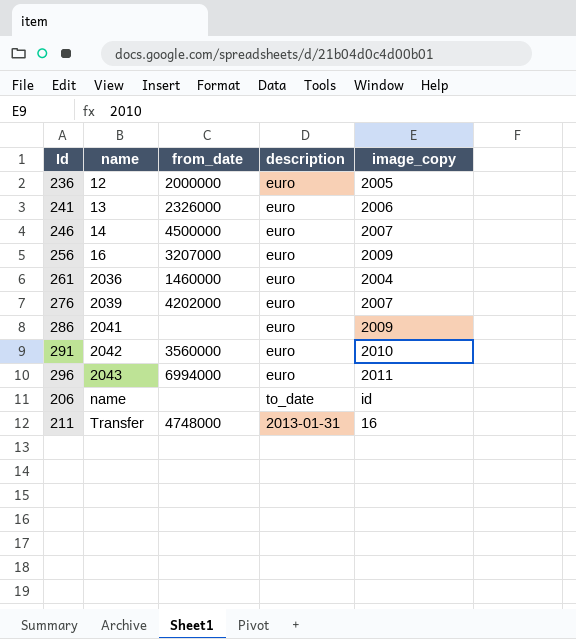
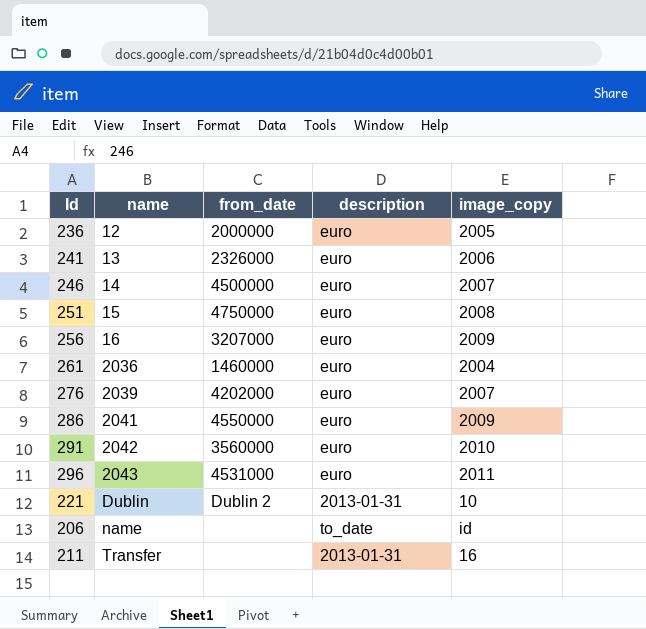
row 251: none -> 15 | 4750000 | euro | 2008
286 | from_date: none -> 4550000
296 | from_date: 6994000 -> 4531000
row 221: none -> Dublin | Dublin 2 | 2013-01-31 | 10
211 | from_date: 4748000 -> none

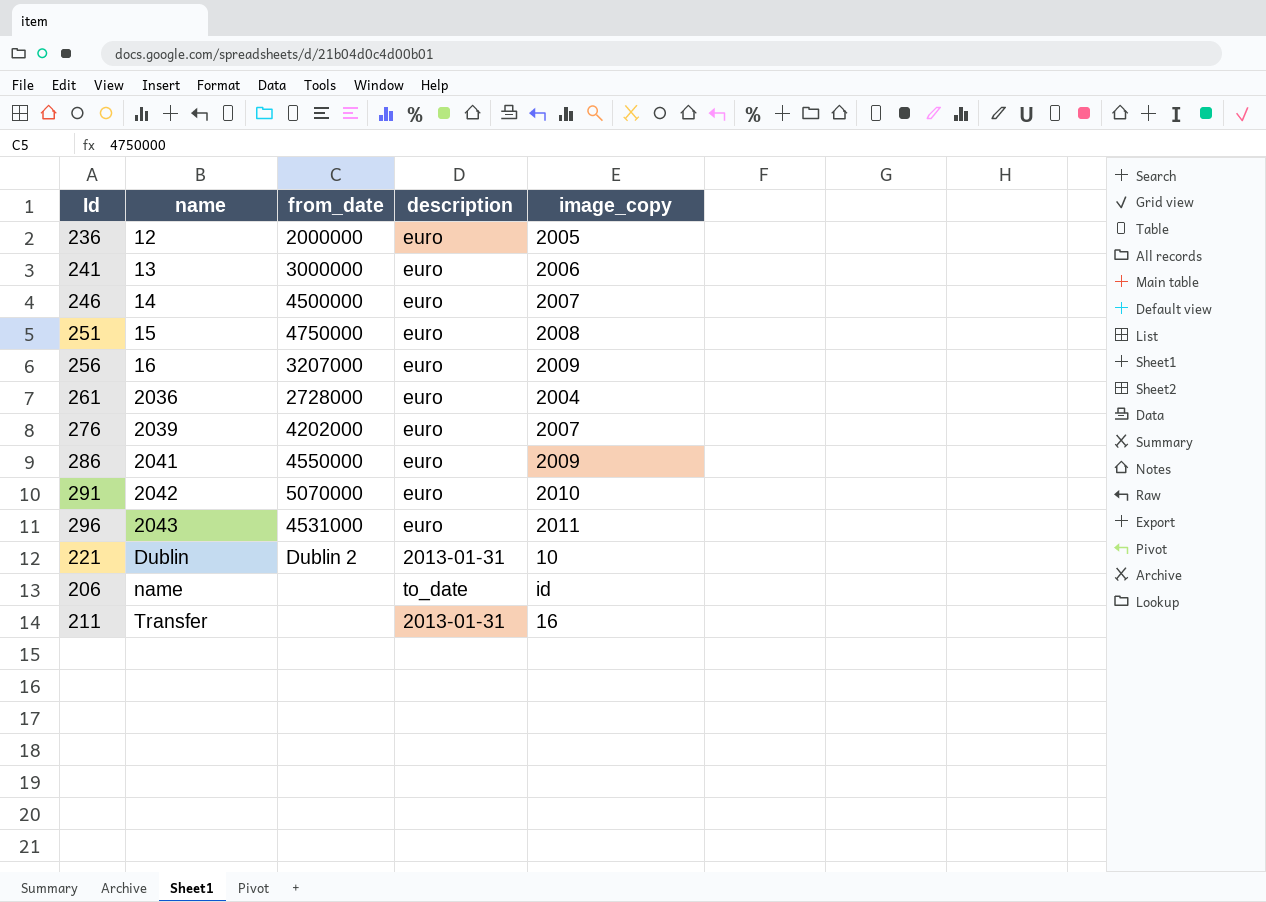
241 | from_date: 2326000 -> 3000000
261 | from_date: 1460000 -> 2728000
291 | from_date: 3560000 -> 5070000

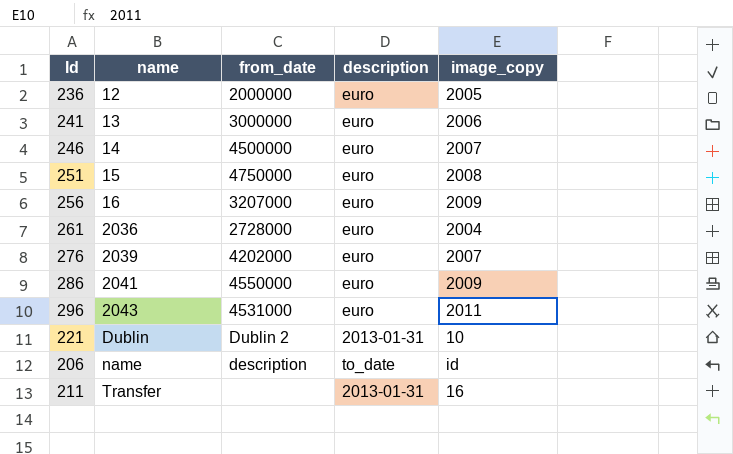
row 291: 2042 | 5070000 | euro | 2010 -> none
206 | from_date: none -> description

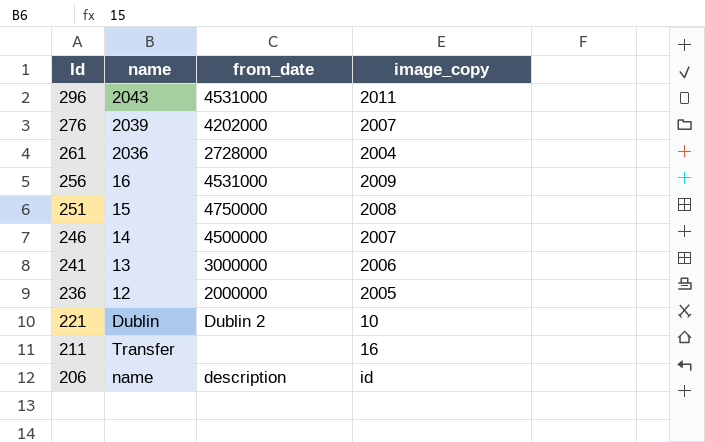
row order: name ascending -> Id descending
column description | position: 4 -> none
row 286: 2041 | 4550000 | euro | 2009 -> none
256 | from_date: 3207000 -> 4531000

